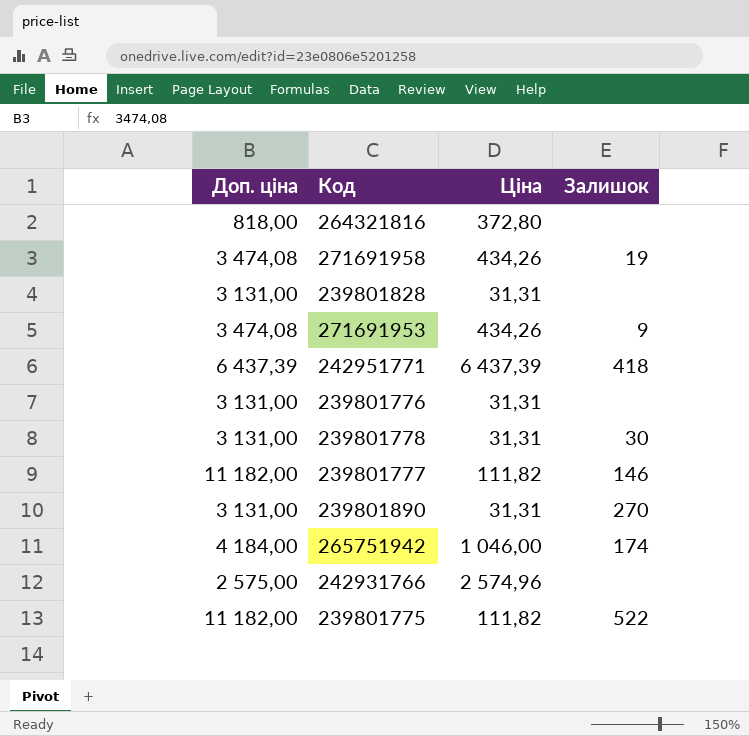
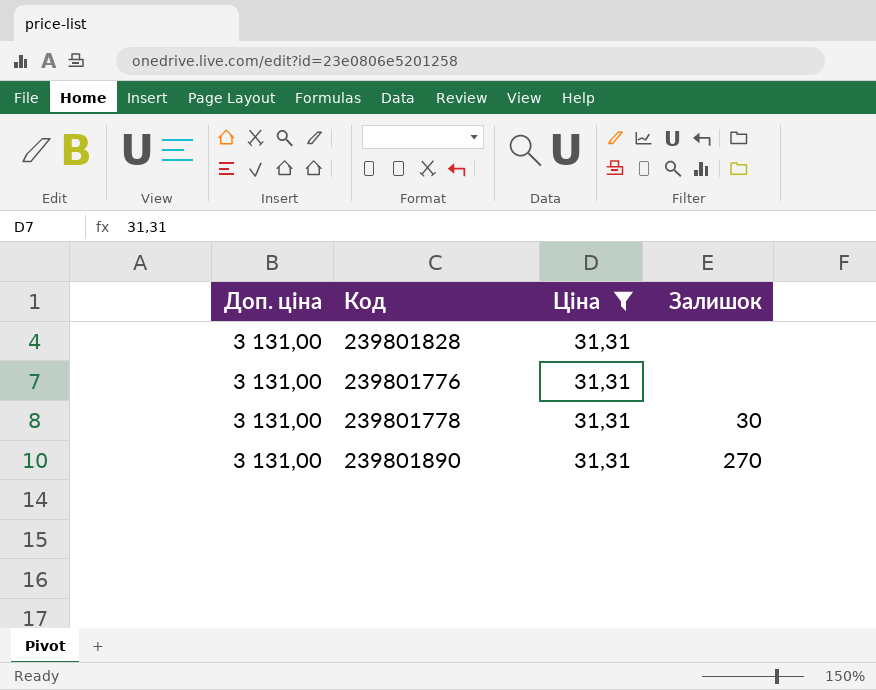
filter: none -> Ціна = 31,31

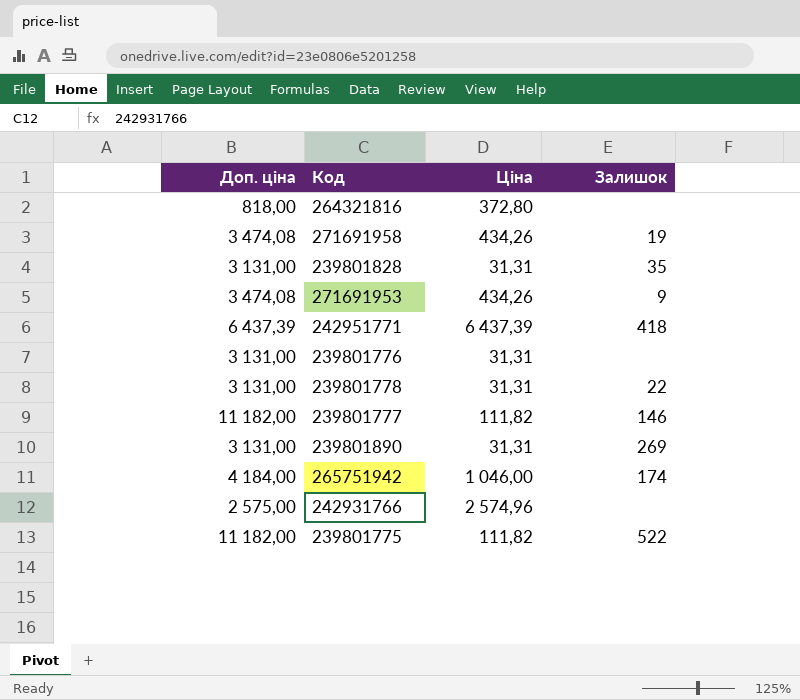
filter: Ціна = 31,31 -> none
239801828 | Залишок: none -> 35
239801778 | Залишок: 30 -> 22
239801890 | Залишок: 270 -> 269

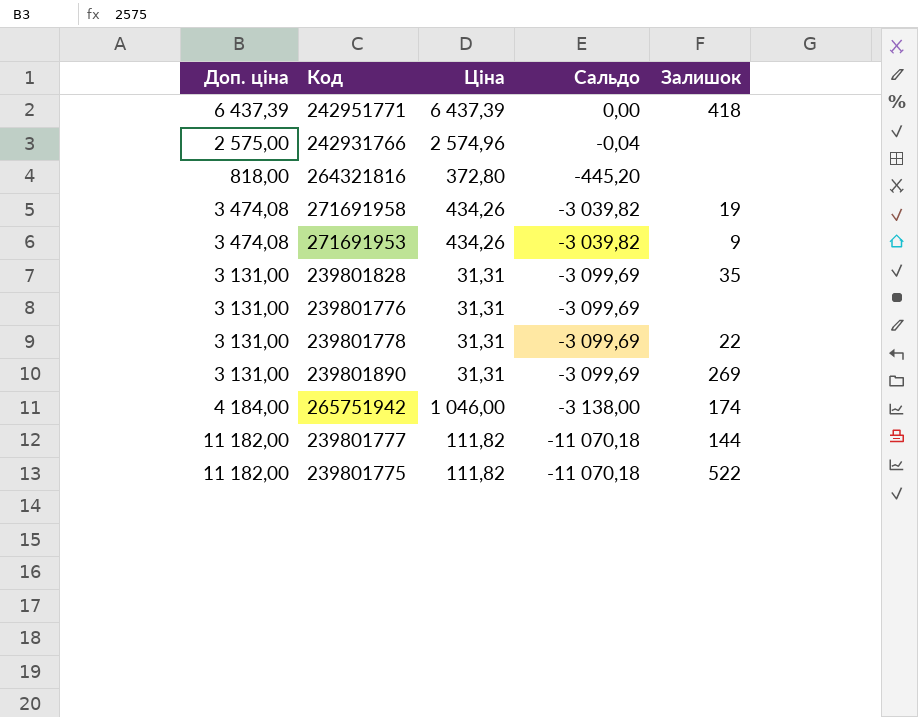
row order: none -> Сальдо descending
column Сальдо | formula: none -> [Ціна] - [Доп. ціна]
239801777 | Залишок: 146 -> 144

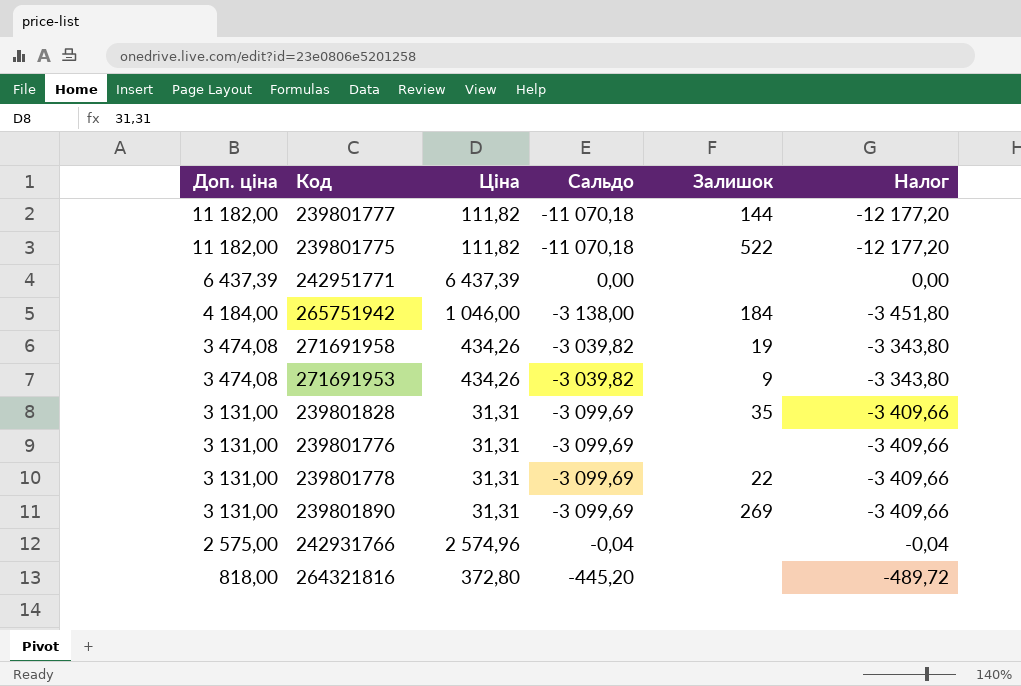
row order: Сальдо descending -> Доп. ціна descending
column Налог | formula: none -> [Сальдо] * 1,1
242951771 | Залишок: 418 -> none
265751942 | Залишок: 174 -> 184

